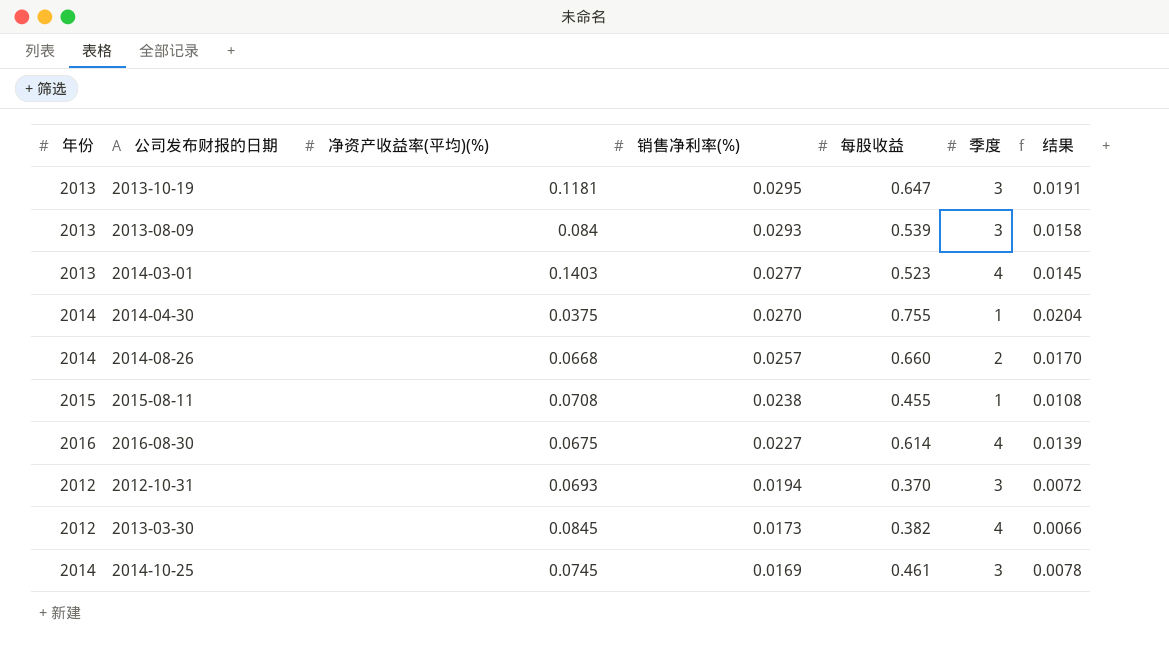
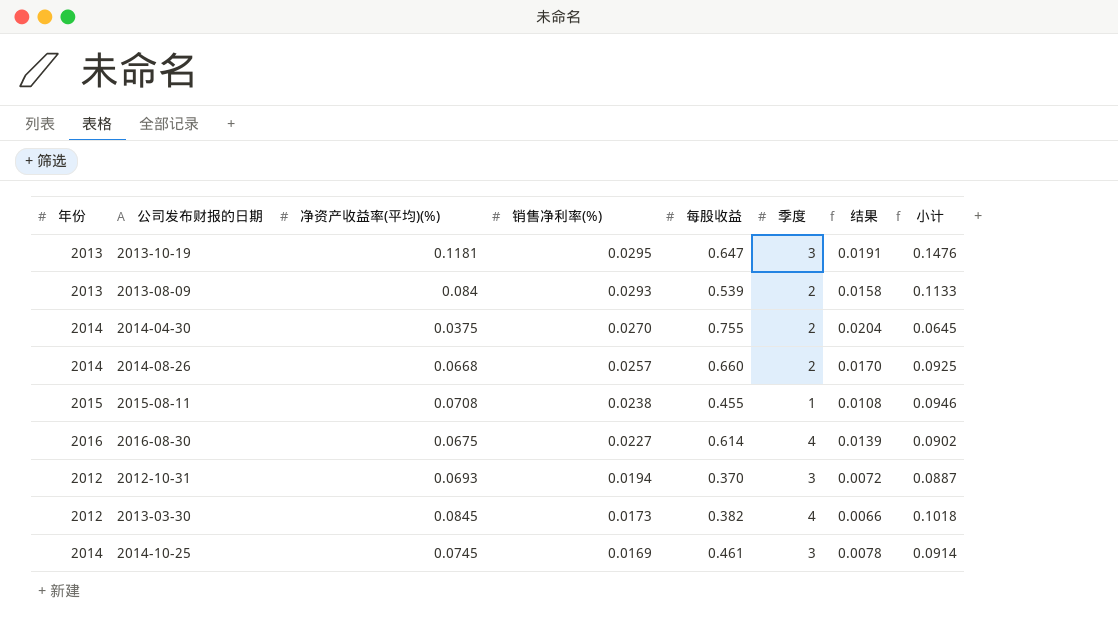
column 小计 | formula: none -> [净资产收益率(平均)(%)] + [销售净利率(%)]
row 2014-03-01: 2013 | 0.1403 | 0.0277 | 0.523 | 4 | 0.0145 -> none
2013-08-09 | 季度: 3 -> 2
2014-04-30 | 季度: 1 -> 2

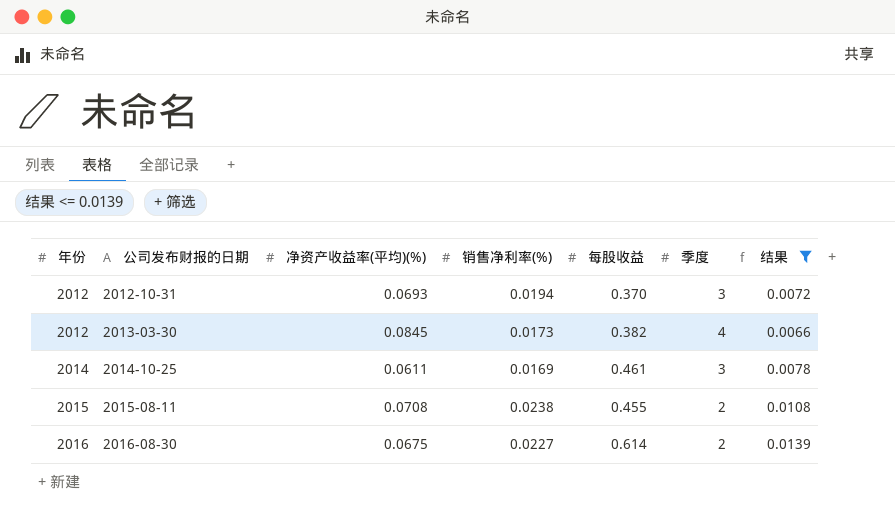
filter: none -> 结果 <= 0.0139
row order: 销售净利率(%) descending -> 年份 ascending
column 小计 | formula: [净资产收益率(平均)(%)] + [销售净利率(%)] -> none
2014-10-25 | 净资产收益率(平均)(%): 0.0745 -> 0.0611
2015-08-11 | 季度: 1 -> 2
2016-08-30 | 季度: 4 -> 2

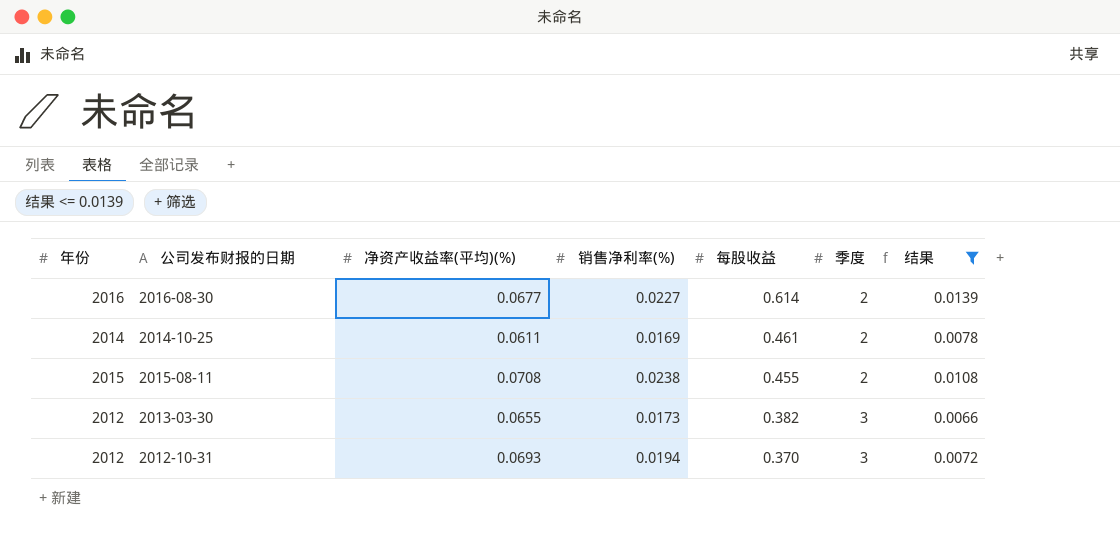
row order: 年份 ascending -> 每股收益 descending
2016-08-30 | 净资产收益率(平均)(%): 0.0675 -> 0.0677
2014-10-25 | 季度: 3 -> 2
2013-03-30 | 净资产收益率(平均)(%): 0.0845 -> 0.0655
2013-03-30 | 季度: 4 -> 3

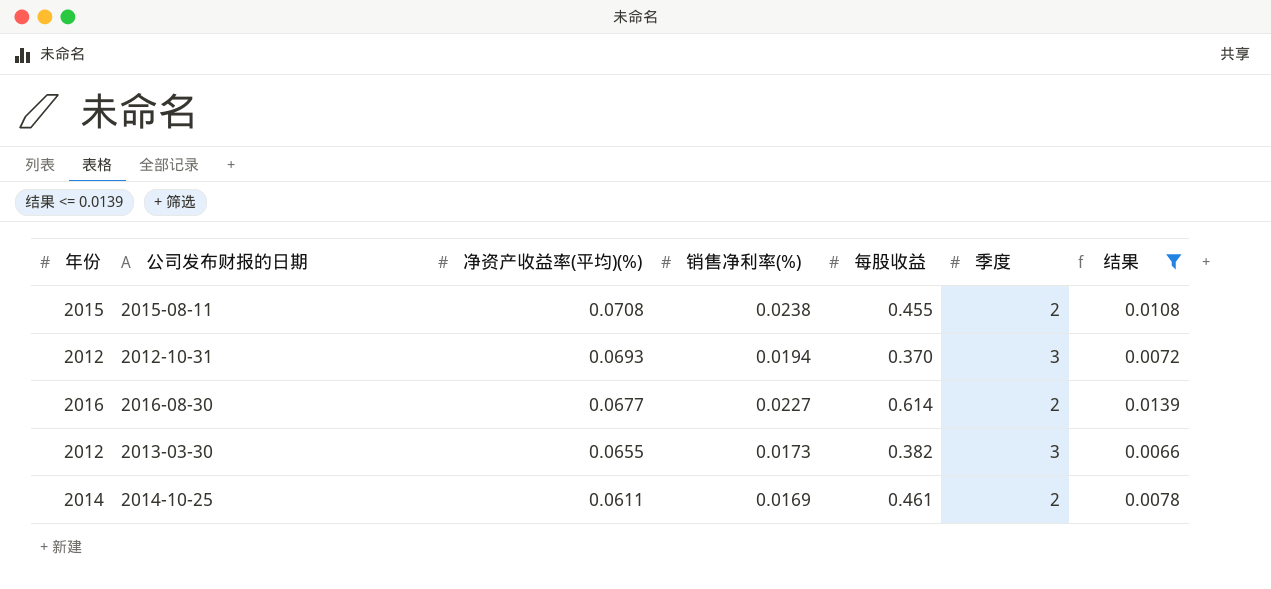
row order: 每股收益 descending -> 净资产收益率(平均)(%) descending

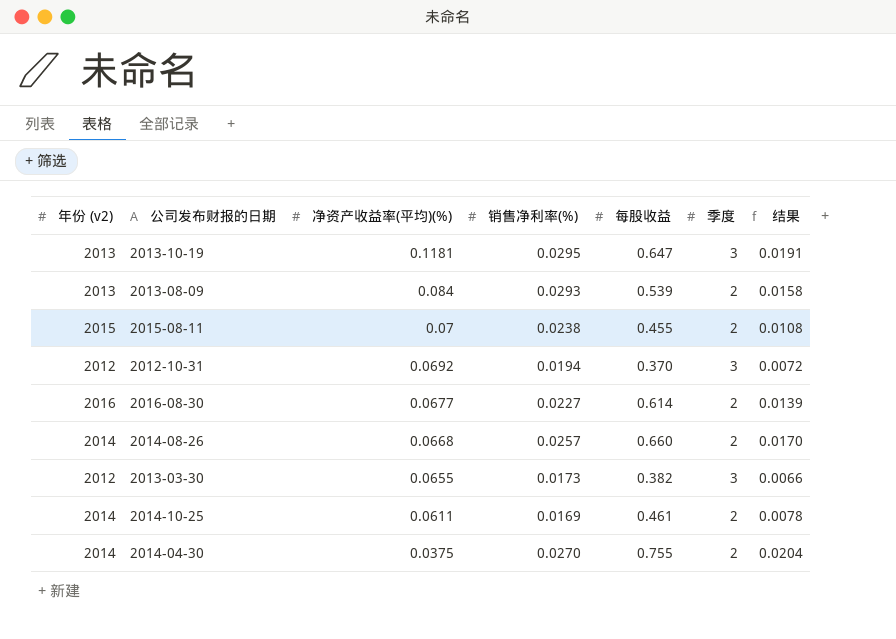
filter: 结果 <= 0.0139 -> none
column name: 年份 -> 年份 (v2)
2015-08-11 | 净资产收益率(平均)(%): 0.0708 -> 0.07
2012-10-31 | 净资产收益率(平均)(%): 0.0693 -> 0.0692

